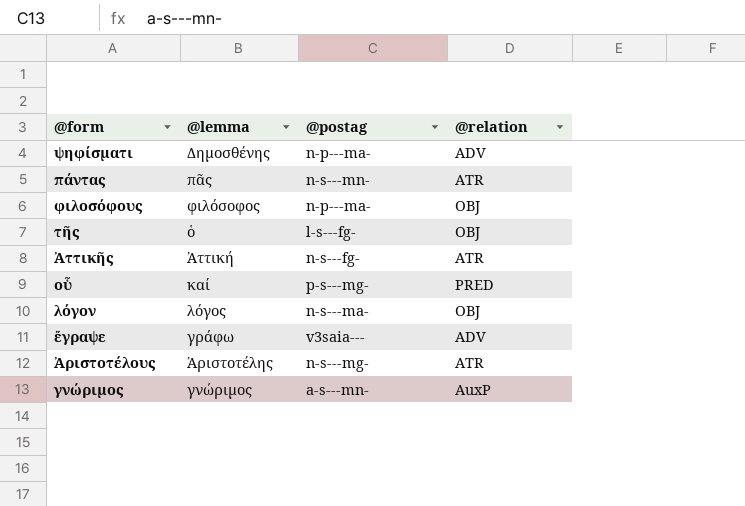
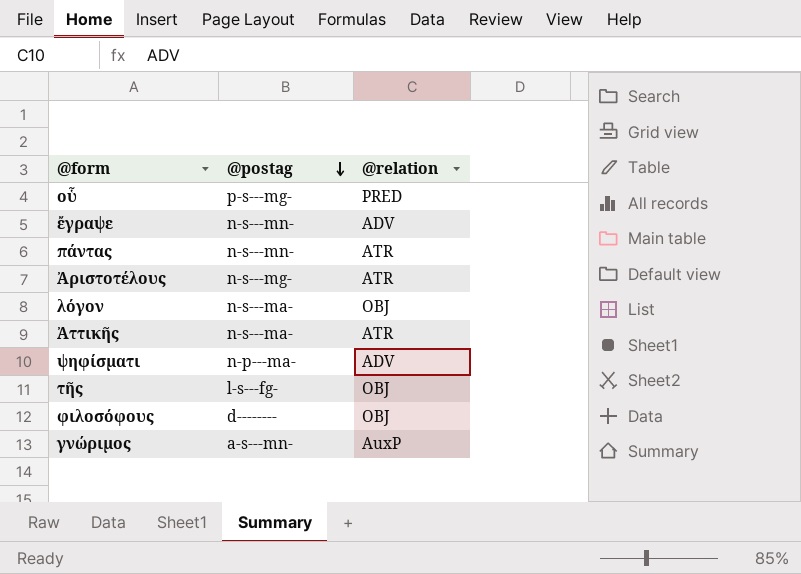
row order: none -> @postag descending
column @lemma | position: 2 -> none
ἔγραψε | @postag: v3saia--- -> n-s---mn-
Ἀττικῆς | @postag: n-s---fg- -> n-s---ma-
φιλοσόφους | @postag: n-p---ma- -> d--------

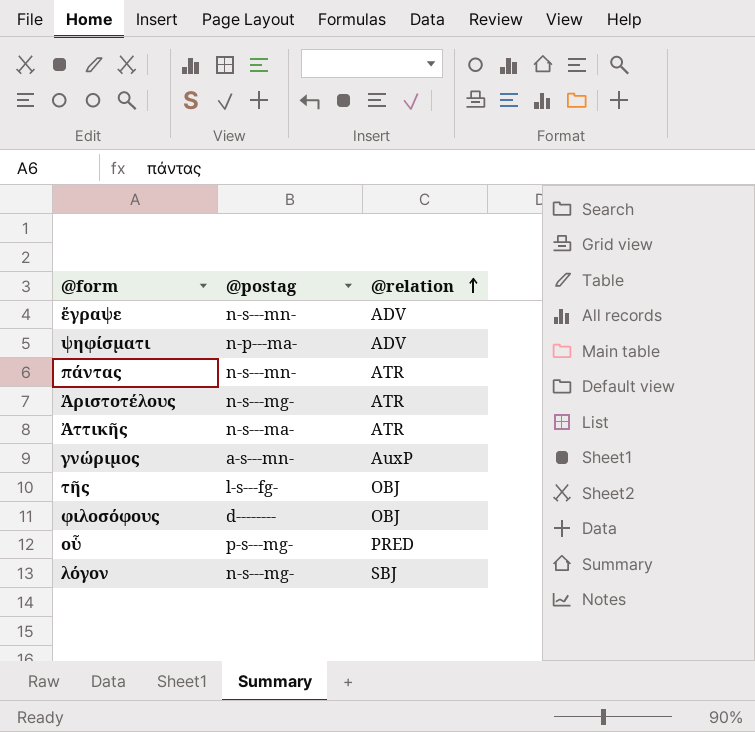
row order: @postag descending -> @relation ascending
λόγον | @postag: n-s---ma- -> n-s---mg-
λόγον | @relation: OBJ -> SBJ

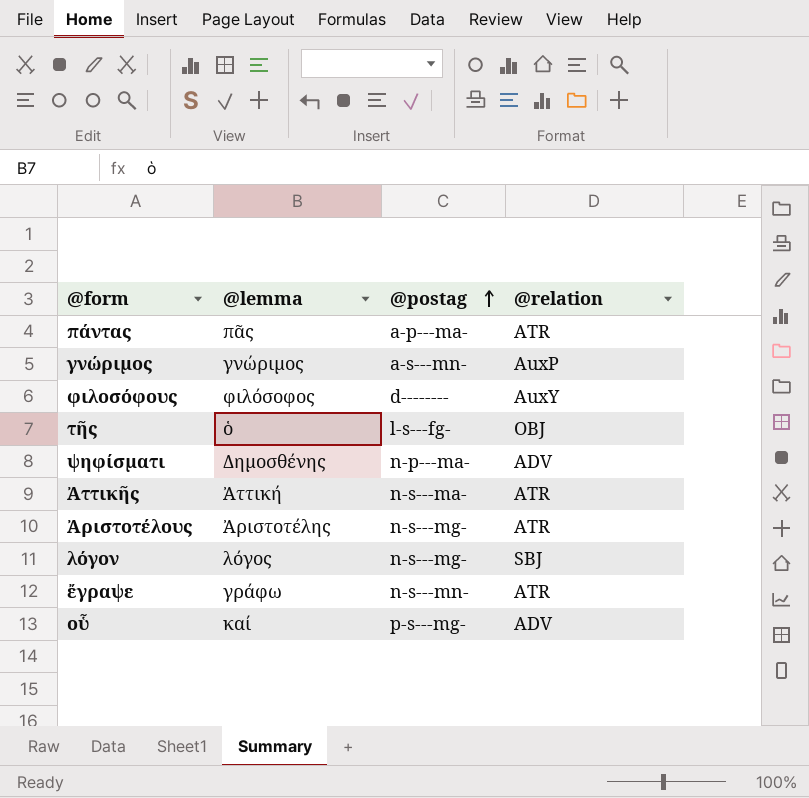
row order: @relation ascending -> @postag ascending
column @lemma | position: none -> 2
πάντας | @postag: n-s---mn- -> a-p---ma-
φιλοσόφους | @relation: OBJ -> AuxY
ἔγραψε | @relation: ADV -> ATR
οὗ | @relation: PRED -> ADV

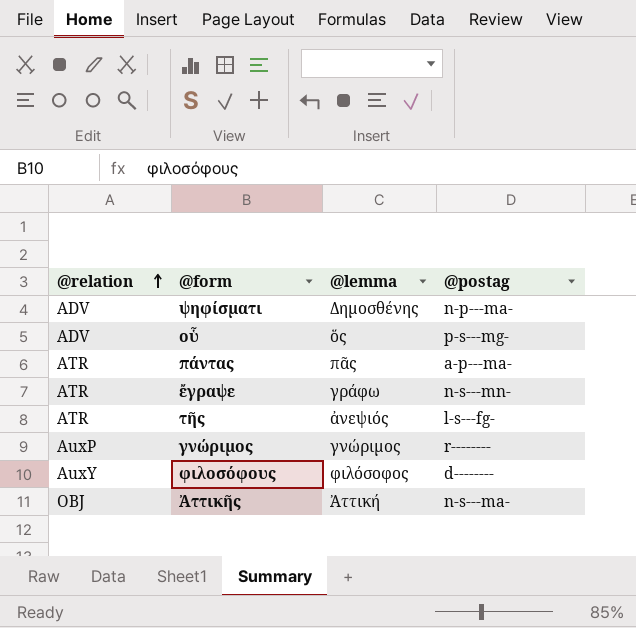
row order: @postag ascending -> @relation ascending
column @relation | position: 4 -> 1
row Ἀριστοτέλους: Ἀριστοτέλης | n-s---mg- | ATR -> none
row λόγον: λόγος | n-s---mg- | SBJ -> none
οὗ | @lemma: καί -> ὅς
τῆς | @relation: OBJ -> ATR
τῆς | @lemma: ὁ -> ἀνεψιός
γνώριμος | @postag: a-s---mn- -> r--------
Ἀττικῆς | @relation: ATR -> OBJ

